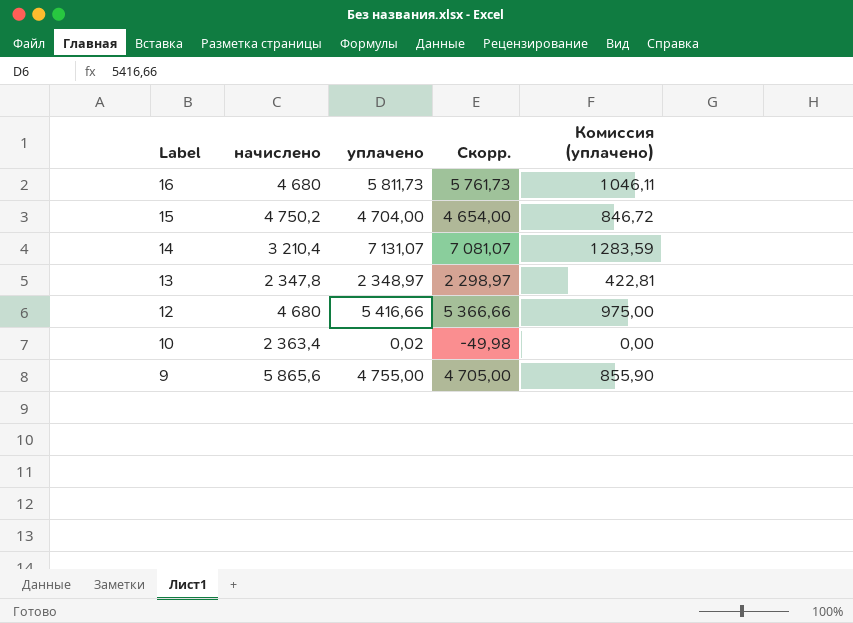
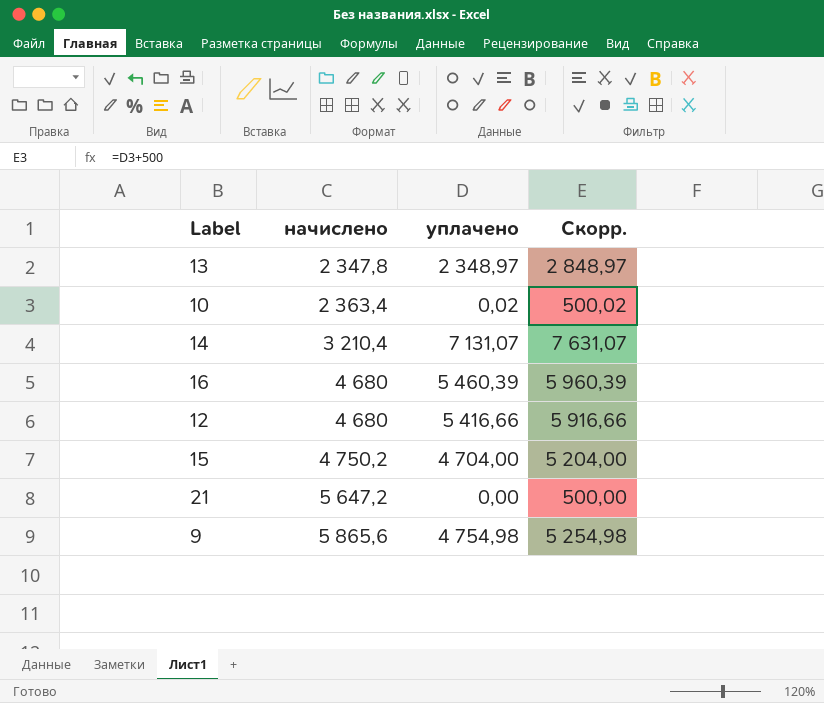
row order: Label descending -> начислено ascending
column Комиссия (уплачено) | formula: [уплачено] * 0,18 -> none
column Скорр. | formula: [уплачено] - 50 -> [уплачено] + 500
16 | уплачено: 5 811,73 -> 5 460,39
row 21: none -> 5 647,2 | 0,00 | 500,00
9 | уплачено: 4 755,00 -> 4 754,98

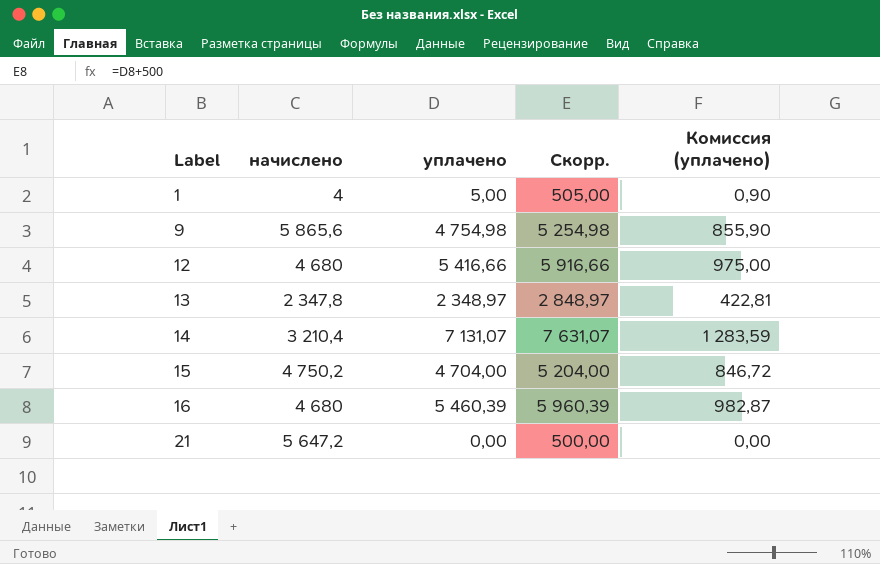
row order: начислено ascending -> Label ascending
column Комиссия (уплачено) | formula: none -> [уплачено] * 0,18
row 10: 2 363,4 | 0,02 | 500,02 -> none
row 1: none -> 4 | 5,00 | 505,00 | 0,90

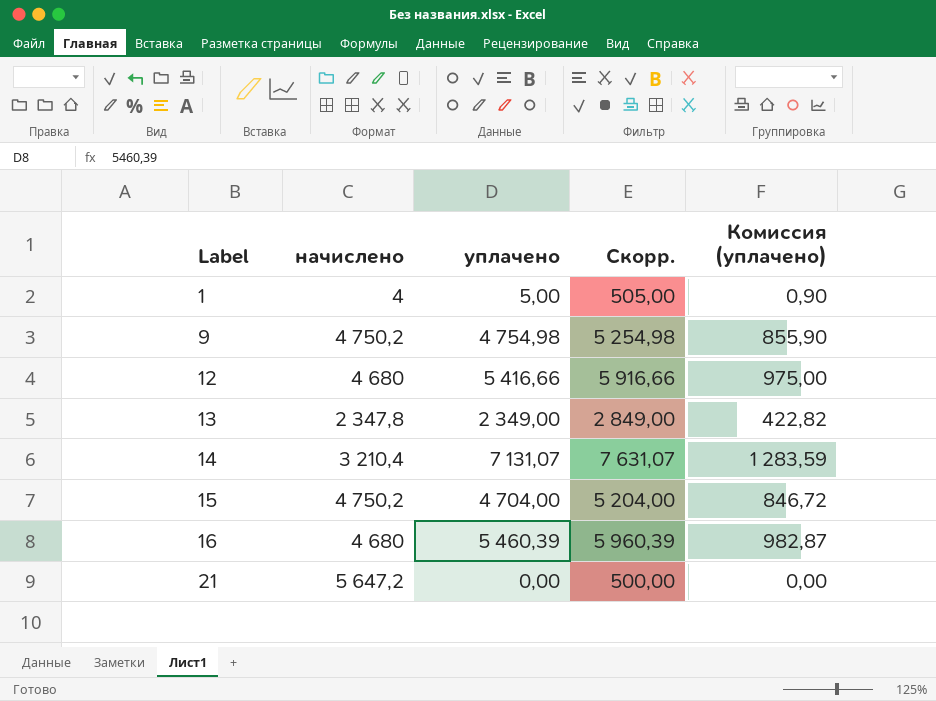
9 | начислено: 5 865,6 -> 4 750,2
13 | уплачено: 2 348,97 -> 2 349,00
13 | Скорр.: 2 848,97 -> 2 849,00
13 | Комиссия (уплачено): 422,81 -> 422,82

